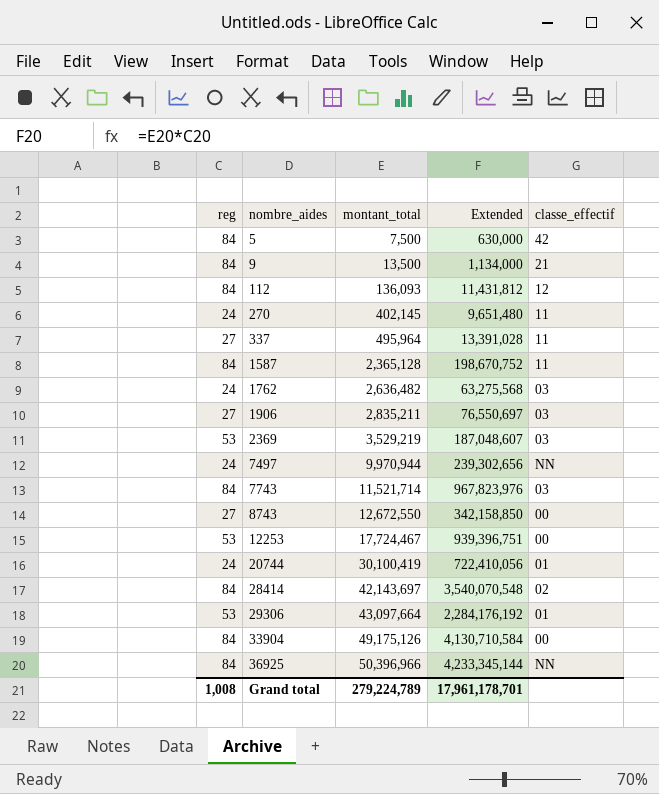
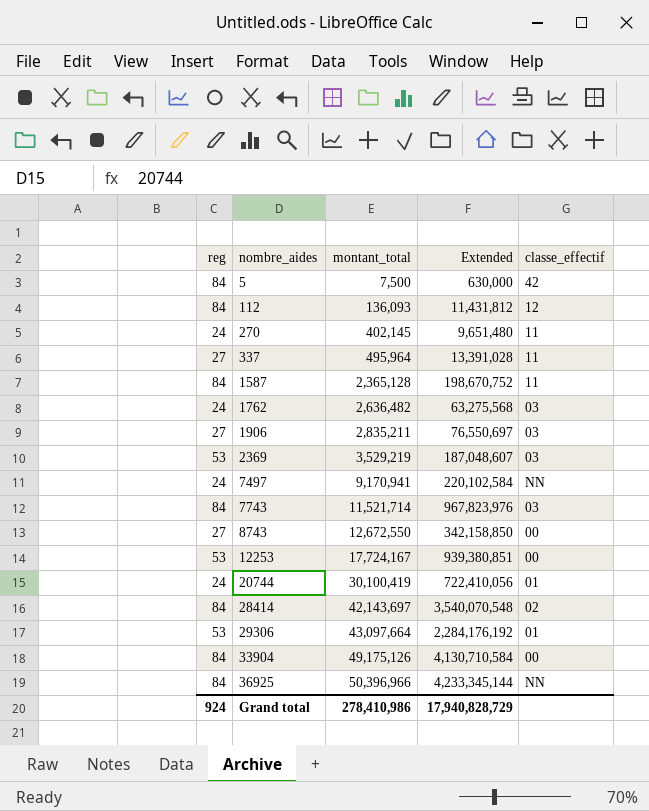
row 9: 84 | 13,500 | 1,134,000 | 21 -> none
7497 | montant_total: 9,970,944 -> 9,170,941
7497 | Extended: 239,302,656 -> 220,102,584
12253 | montant_total: 17,724,467 -> 17,724,167
12253 | Extended: 939,396,751 -> 939,380,851
Grand total | reg: 1,008 -> 924
Grand total | montant_total: 279,224,789 -> 278,410,986
Grand total | Extended: 17,961,178,701 -> 17,940,828,729

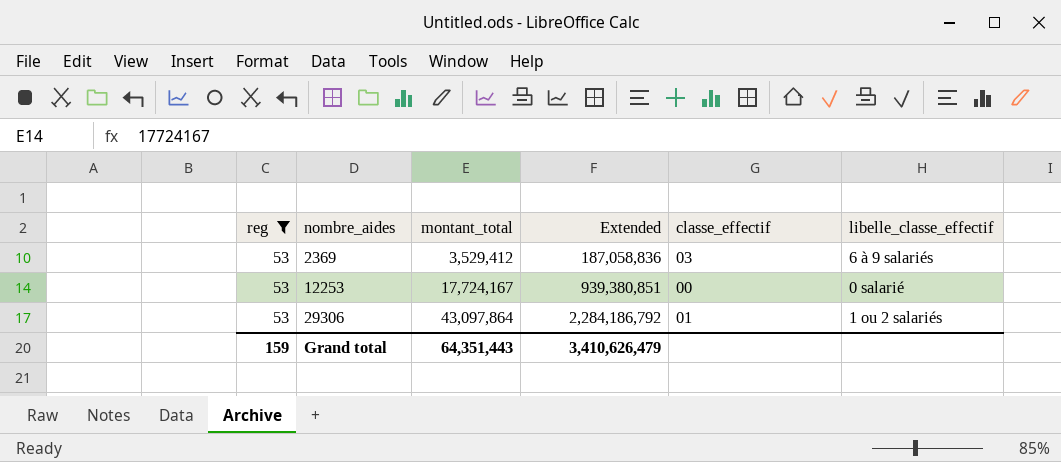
filter: none -> reg = 53
column libelle_classe_effectif | position: none -> 6
2369 | montant_total: 3,529,219 -> 3,529,412
2369 | Extended: 187,048,607 -> 187,058,836
29306 | montant_total: 43,097,664 -> 43,097,864
29306 | Extended: 2,284,176,192 -> 2,284,186,792
Grand total | reg: 924 -> 159
Grand total | montant_total: 278,410,986 -> 64,351,443
Grand total | Extended: 17,940,828,729 -> 3,410,626,479

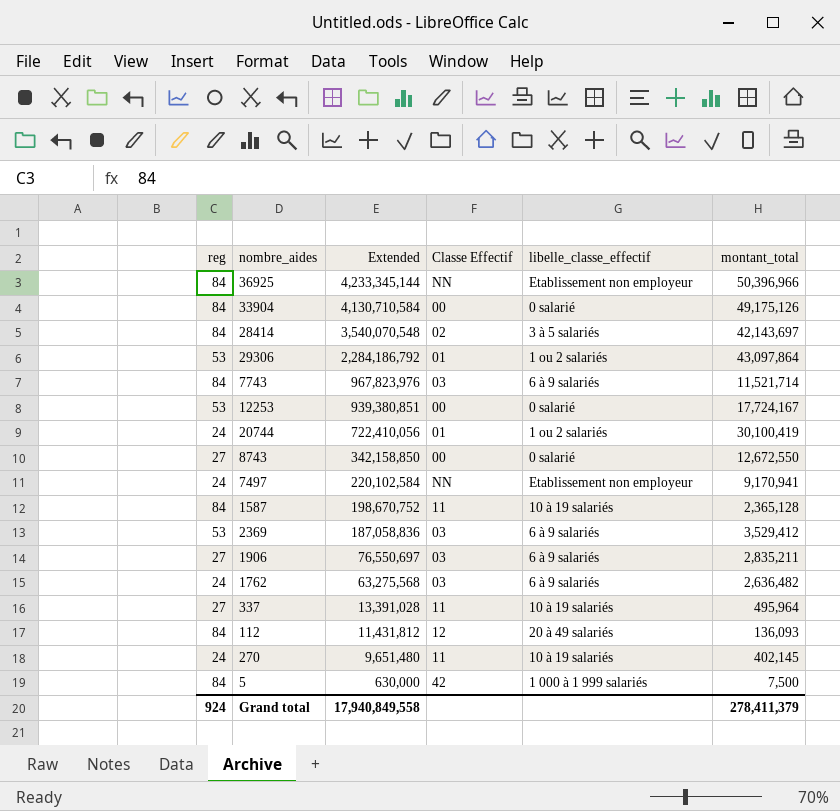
filter: reg = 53 -> none
row order: nombre_aides ascending -> Extended descending
column name: classe_effectif -> Classe Effectif
column montant_total | position: 3 -> 6
Grand total | reg: 159 -> 924
Grand total | Extended: 3,410,626,479 -> 17,940,849,558
Grand total | montant_total: 64,351,443 -> 278,411,379

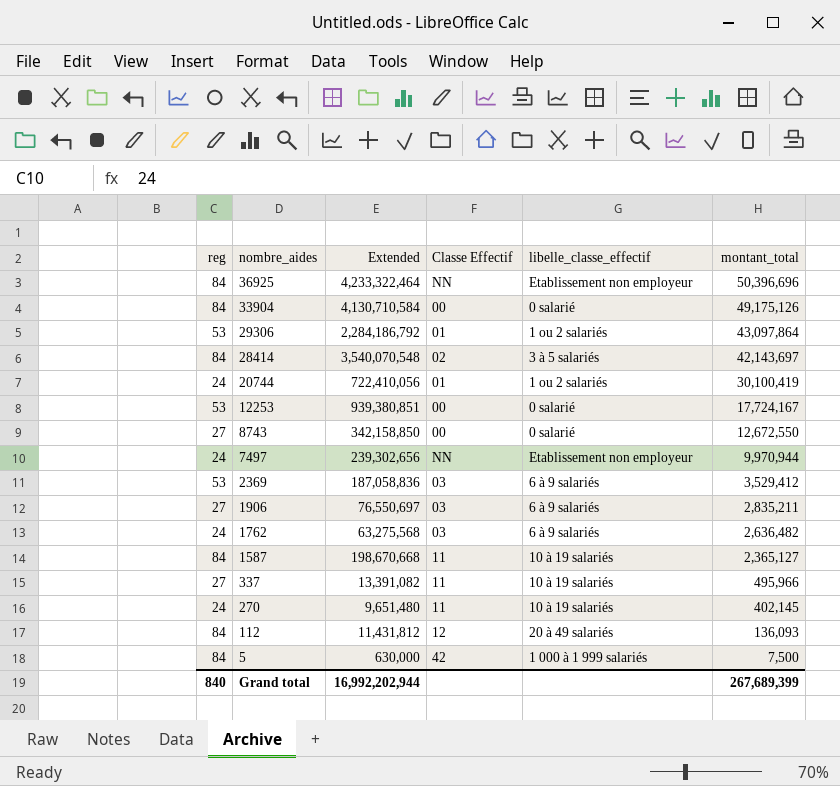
row order: Extended descending -> nombre_aides descending
row 7743: 84 | 967,823,976 | 03 | 6 à 9 salariés | 11,521,714 -> none
36925 | Extended: 4,233,345,144 -> 4,233,322,464
36925 | montant_total: 50,396,966 -> 50,396,696
7497 | Extended: 220,102,584 -> 239,302,656
7497 | montant_total: 9,170,941 -> 9,970,944
1587 | Extended: 198,670,752 -> 198,670,668
1587 | montant_total: 2,365,128 -> 2,365,127
337 | Extended: 13,391,028 -> 13,391,082
337 | montant_total: 495,964 -> 495,966
Grand total | reg: 924 -> 840
Grand total | Extended: 17,940,849,558 -> 16,992,202,944
Grand total | montant_total: 278,411,379 -> 267,689,399

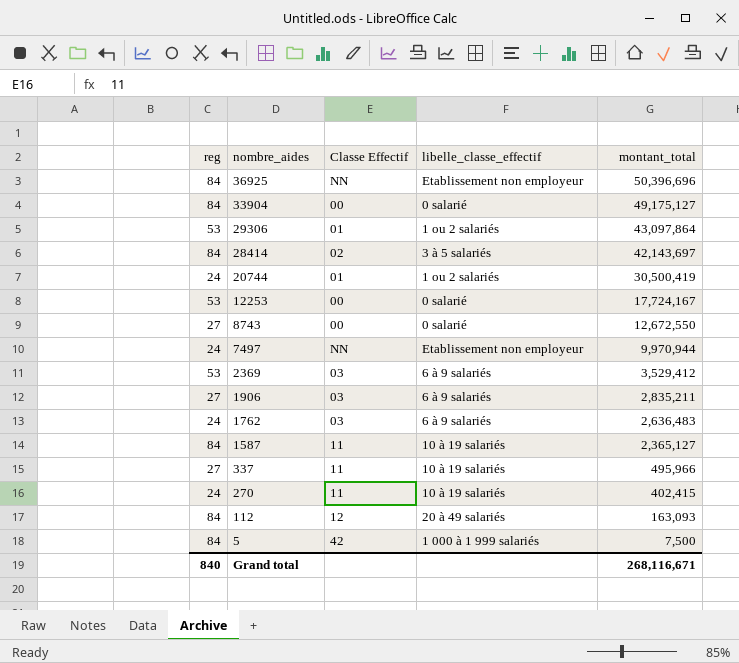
column Extended | formula: [reg] * [montant_total] -> none
33904 | montant_total: 49,175,126 -> 49,175,127
20744 | montant_total: 30,100,419 -> 30,500,419
1762 | montant_total: 2,636,482 -> 2,636,483
270 | montant_total: 402,145 -> 402,415
112 | montant_total: 136,093 -> 163,093
Grand total | montant_total: 267,689,399 -> 268,116,671

